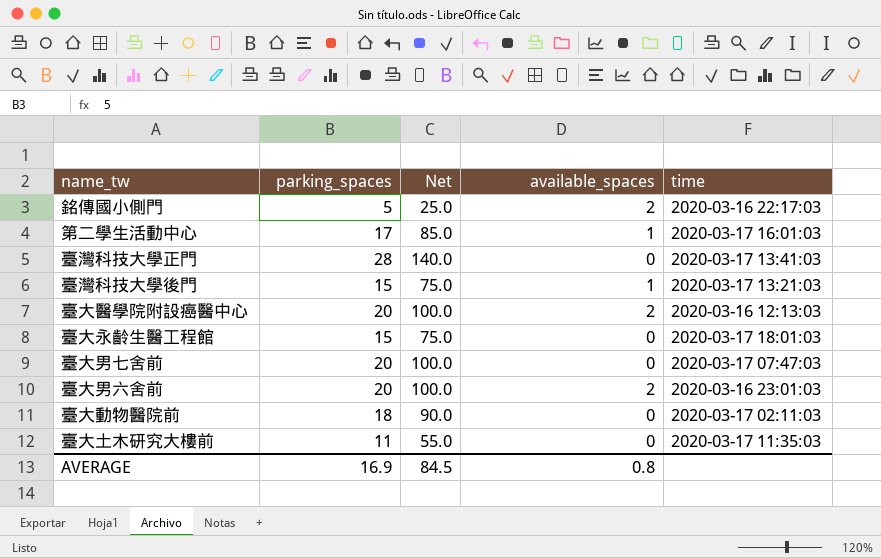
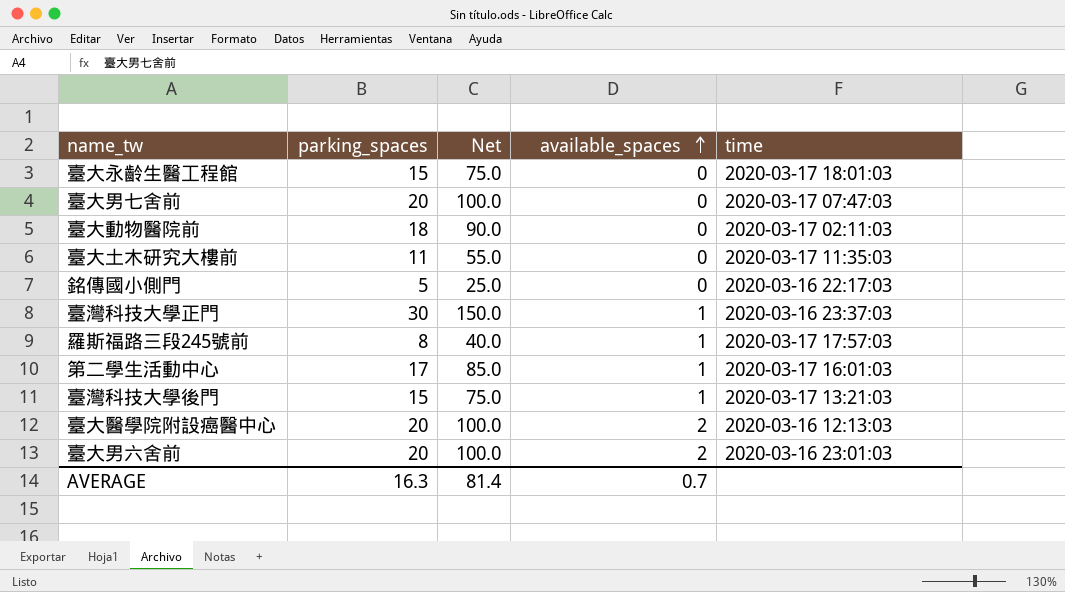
row order: none -> available_spaces ascending
銘傳國小側門 | available_spaces: 2 -> 0
臺灣科技大學正門 | parking_spaces: 28 -> 30
臺灣科技大學正門 | Net: 140.0 -> 150.0
臺灣科技大學正門 | available_spaces: 0 -> 1
臺灣科技大學正門 | time: 2020-03-17 13:41:03 -> 2020-03-16 23:37:03
row 羅斯福路三段245號前: none -> 8 | 40.0 | 1 | 2020-03-17 17:57:03
AVERAGE | parking_spaces: 16.9 -> 16.3
AVERAGE | Net: 84.5 -> 81.4
AVERAGE | available_spaces: 0.8 -> 0.7

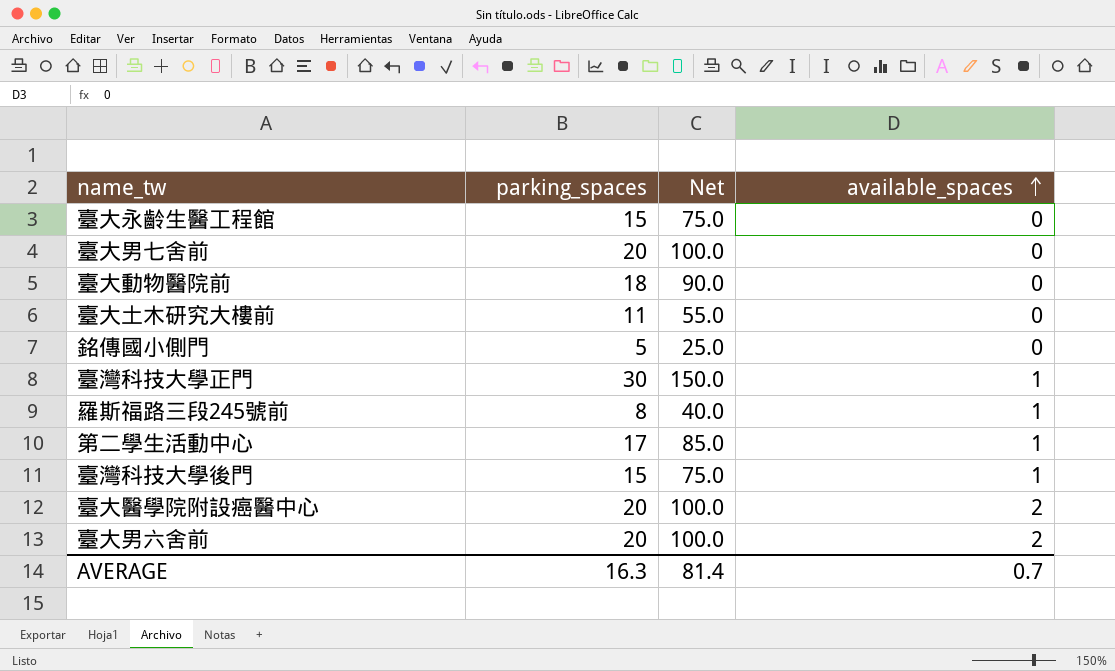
column time | position: 5 -> none

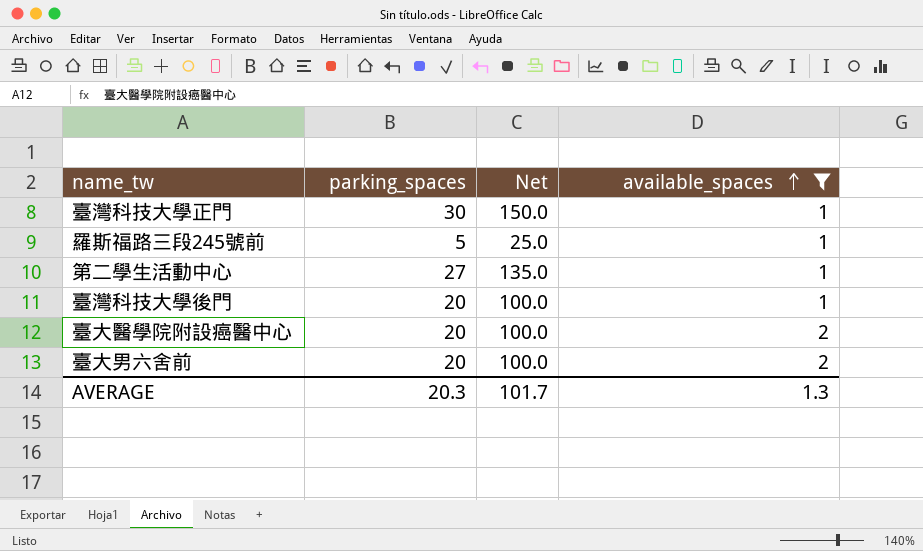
filter: none -> available_spaces != 0
羅斯福路三段245號前 | parking_spaces: 8 -> 5
羅斯福路三段245號前 | Net: 40.0 -> 25.0
第二學生活動中心 | parking_spaces: 17 -> 27
第二學生活動中心 | Net: 85.0 -> 135.0
臺灣科技大學後門 | parking_spaces: 15 -> 20
臺灣科技大學後門 | Net: 75.0 -> 100.0
AVERAGE | parking_spaces: 16.3 -> 20.3
AVERAGE | Net: 81.4 -> 101.7
AVERAGE | available_spaces: 0.7 -> 1.3

